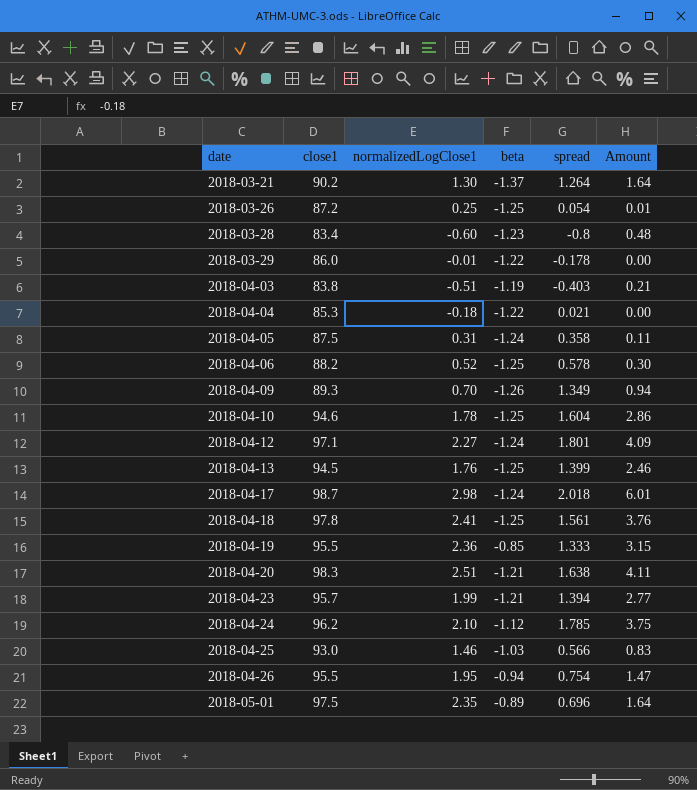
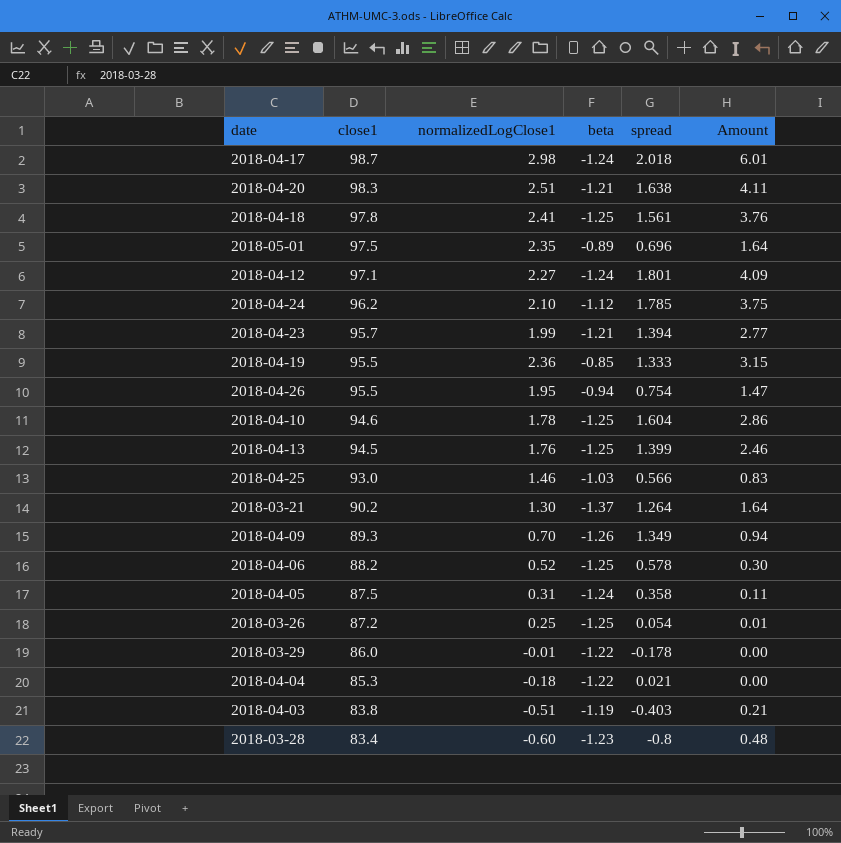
row order: date ascending -> close1 descending

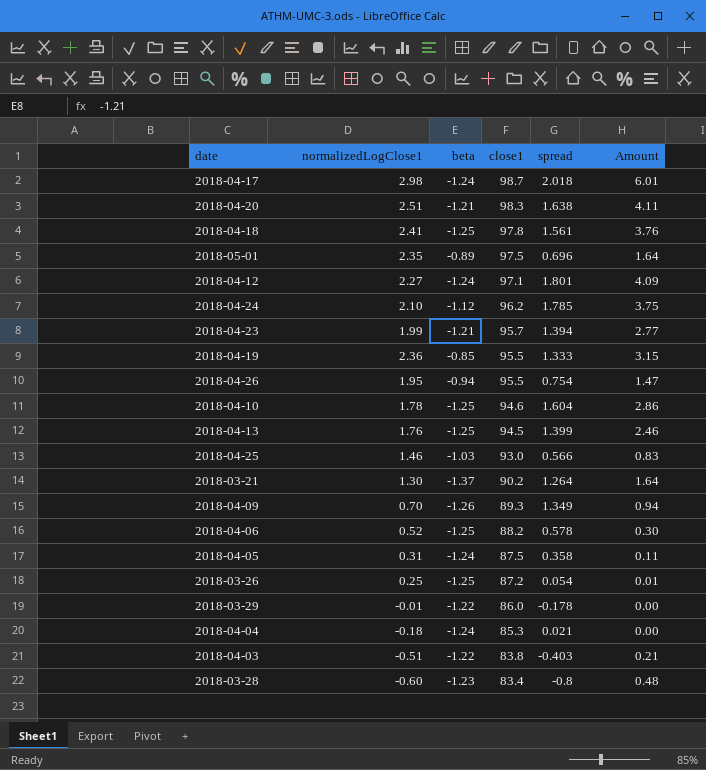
column close1 | position: 2 -> 4
2018-04-04 | beta: -1.22 -> -1.24
2018-04-03 | beta: -1.19 -> -1.22

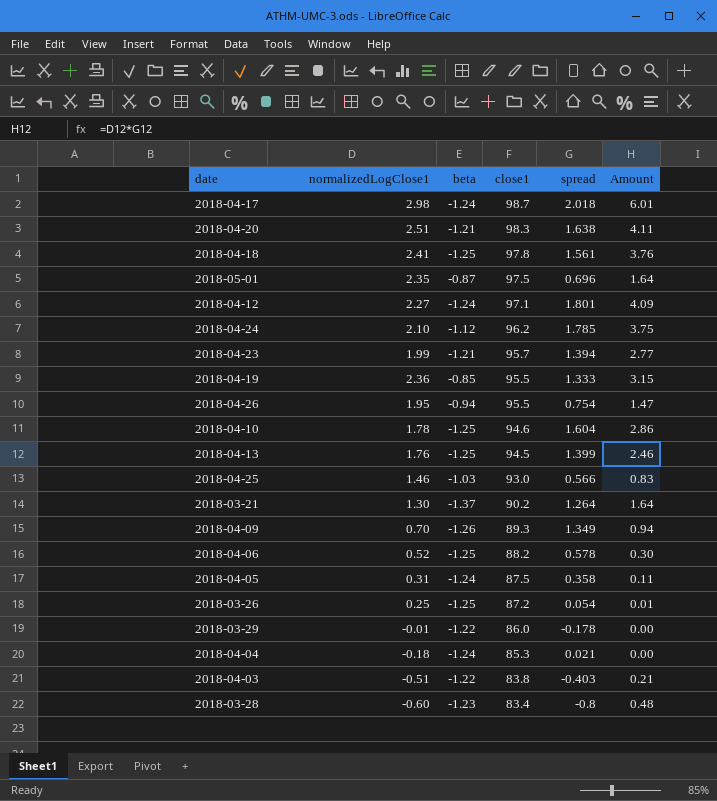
2018-05-01 | beta: -0.89 -> -0.87

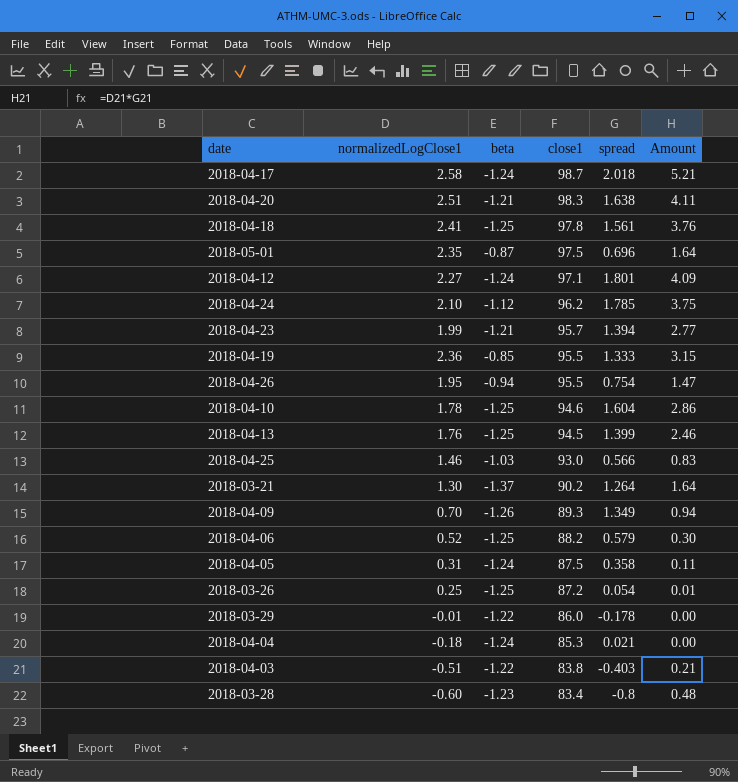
2018-04-17 | normalizedLogClose1: 2.98 -> 2.58
2018-04-17 | Amount: 6.01 -> 5.21
2018-04-06 | spread: 0.578 -> 0.579

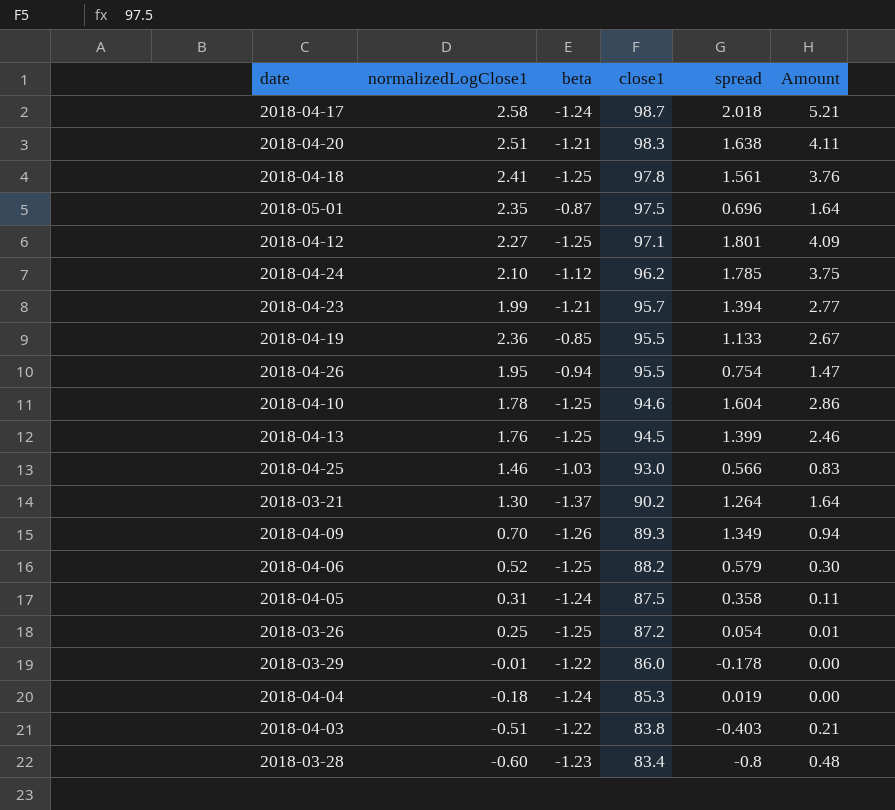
2018-04-12 | beta: -1.24 -> -1.25
2018-04-19 | spread: 1.333 -> 1.133
2018-04-19 | Amount: 3.15 -> 2.67
2018-04-04 | spread: 0.021 -> 0.019

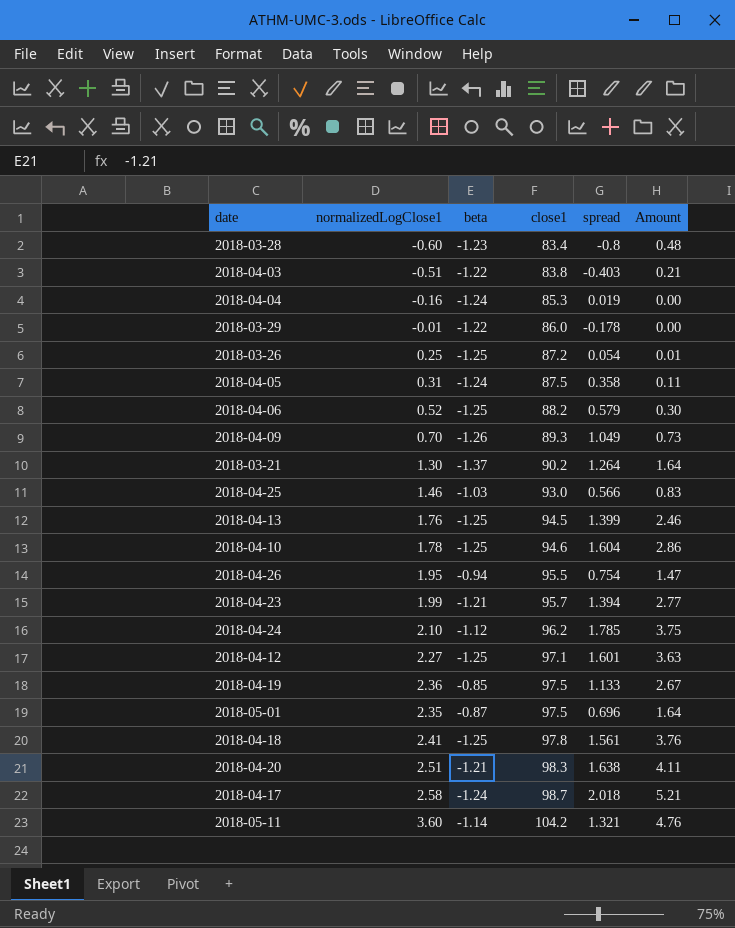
row order: close1 descending -> close1 ascending
2018-04-04 | normalizedLogClose1: -0.18 -> -0.16
2018-04-09 | spread: 1.349 -> 1.049
2018-04-09 | Amount: 0.94 -> 0.73
2018-04-12 | spread: 1.801 -> 1.601
2018-04-12 | Amount: 4.09 -> 3.63
2018-04-19 | close1: 95.5 -> 97.5
row 2018-05-11: none -> 3.60 | -1.14 | 104.2 | 1.321 | 4.76

